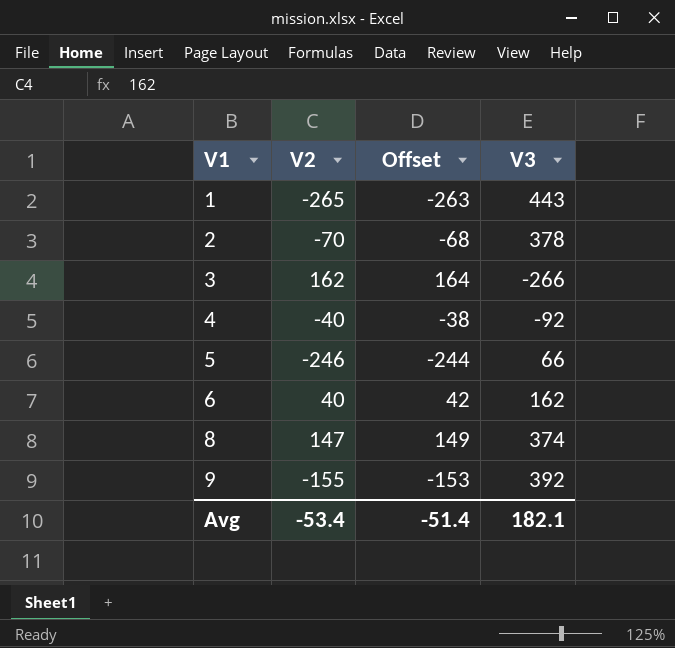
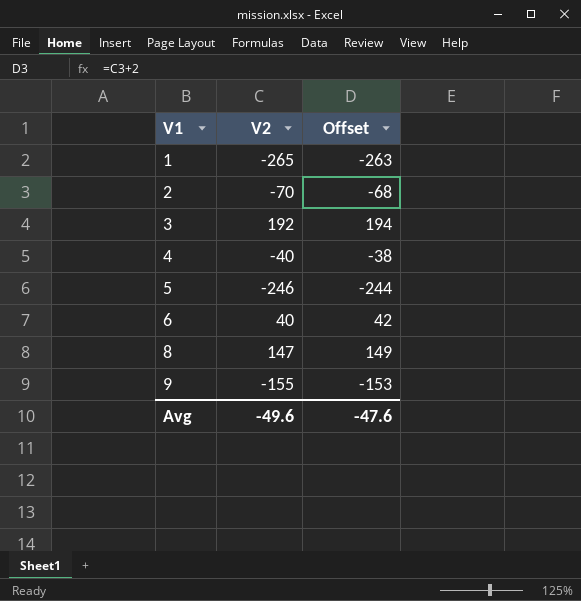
column V3 | position: 4 -> none
3 | V2: 162 -> 192
3 | Offset: 164 -> 194
Avg | V2: -53.4 -> -49.6
Avg | Offset: -51.4 -> -47.6

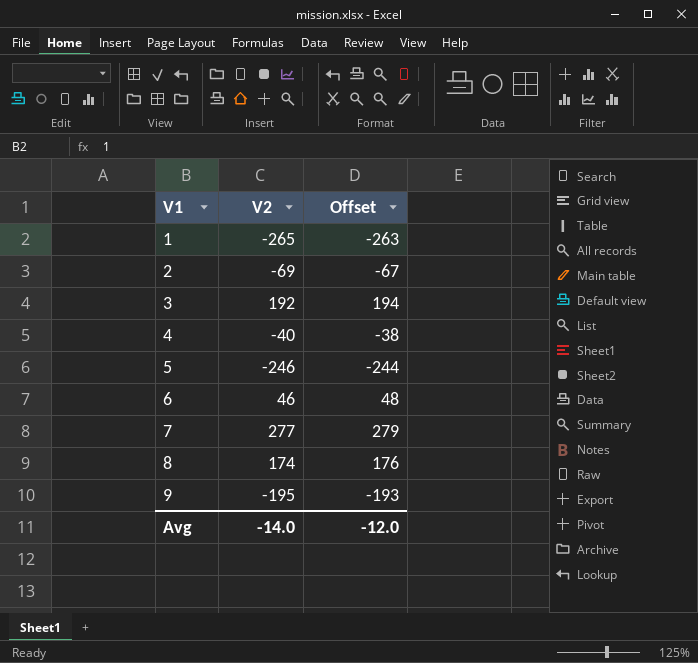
2 | V2: -70 -> -69
2 | Offset: -68 -> -67
6 | V2: 40 -> 46
6 | Offset: 42 -> 48
row 7: none -> 277 | 279
8 | V2: 147 -> 174
8 | Offset: 149 -> 176
9 | V2: -155 -> -195
9 | Offset: -153 -> -193
Avg | V2: -49.6 -> -14.0
Avg | Offset: -47.6 -> -12.0

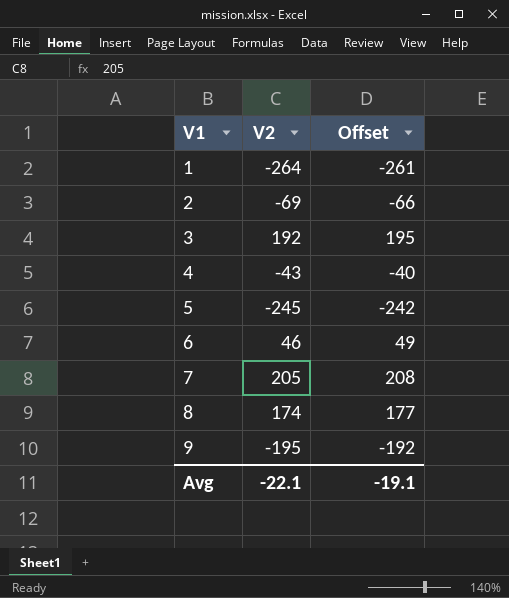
column Offset | formula: [V2] + 2 -> [V2] + 3
1 | V2: -265 -> -264
4 | V2: -40 -> -43
5 | V2: -246 -> -245
7 | V2: 277 -> 205
Avg | V2: -14.0 -> -22.1
Avg | Offset: -12.0 -> -19.1

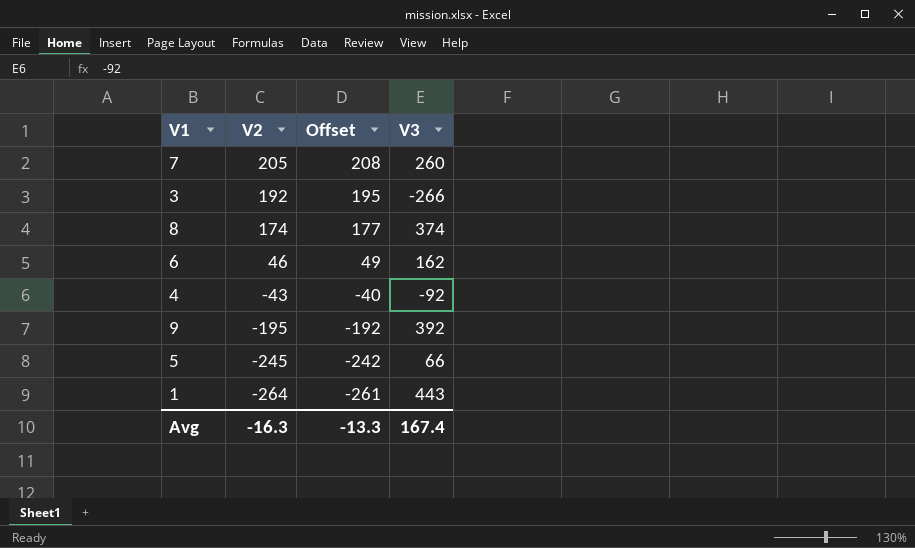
row order: V1 ascending -> V2 descending
column V3 | position: none -> 4
row 2: -69 | -66 -> none
Avg | V2: -22.1 -> -16.3
Avg | Offset: -19.1 -> -13.3

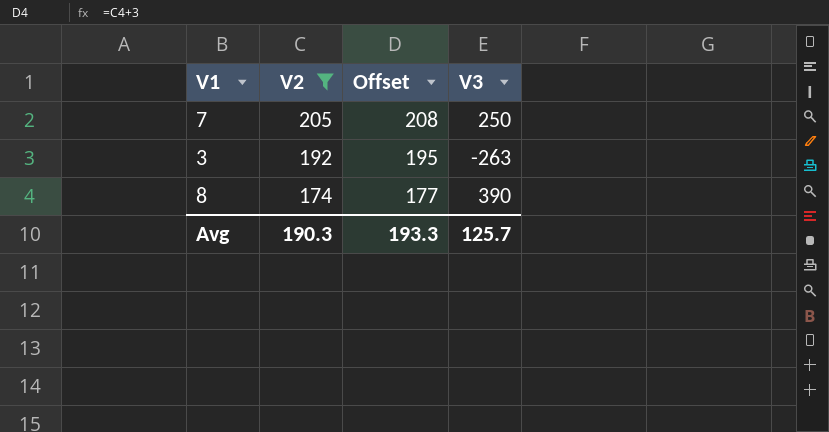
filter: none -> V2 >= 174
7 | V3: 260 -> 250
3 | V3: -266 -> -263
8 | V3: 374 -> 390
Avg | V2: -16.3 -> 190.3
Avg | Offset: -13.3 -> 193.3
Avg | V3: 167.4 -> 125.7

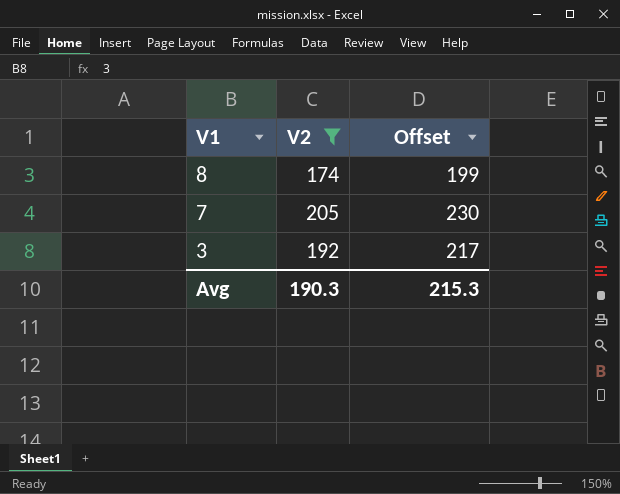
row order: V2 descending -> V1 descending
column V3 | position: 4 -> none
column Offset | formula: [V2] + 3 -> [V2] + 25
Avg | Offset: 193.3 -> 215.3

